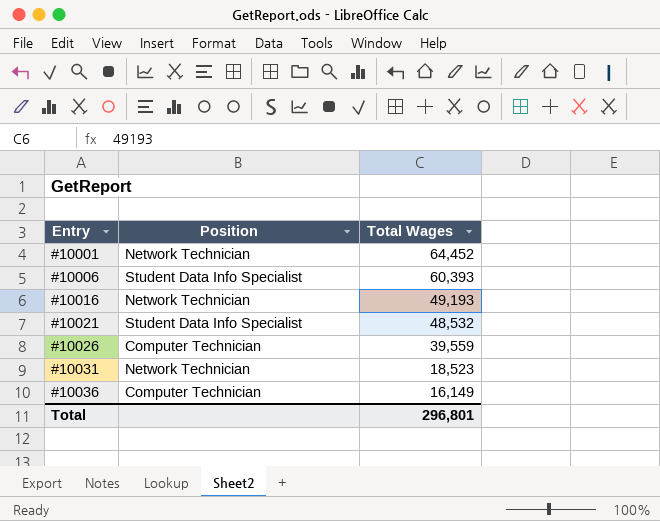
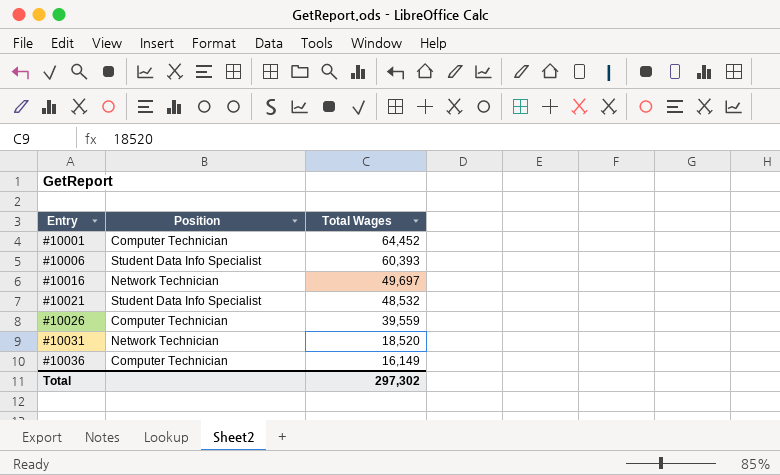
#10001 | Position: Network Technician -> Computer Technician
#10016 | Total Wages: 49,193 -> 49,697
#10031 | Total Wages: 18,523 -> 18,520
Total | Total Wages: 296,801 -> 297,302

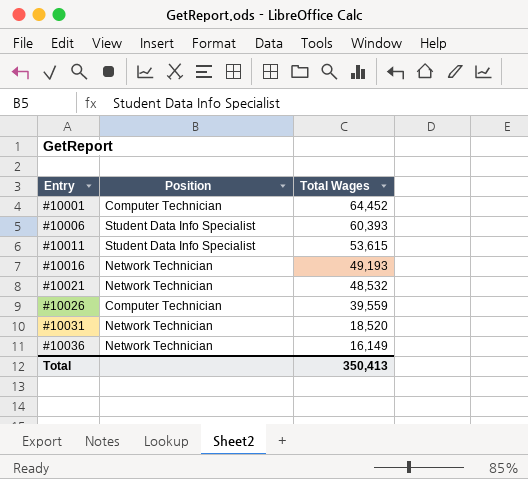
row #10011: none -> Student Data Info Specialist | 53,615
#10016 | Total Wages: 49,697 -> 49,193
#10021 | Position: Student Data Info Specialist -> Network Technician
#10036 | Position: Computer Technician -> Network Technician
Total | Total Wages: 297,302 -> 350,413

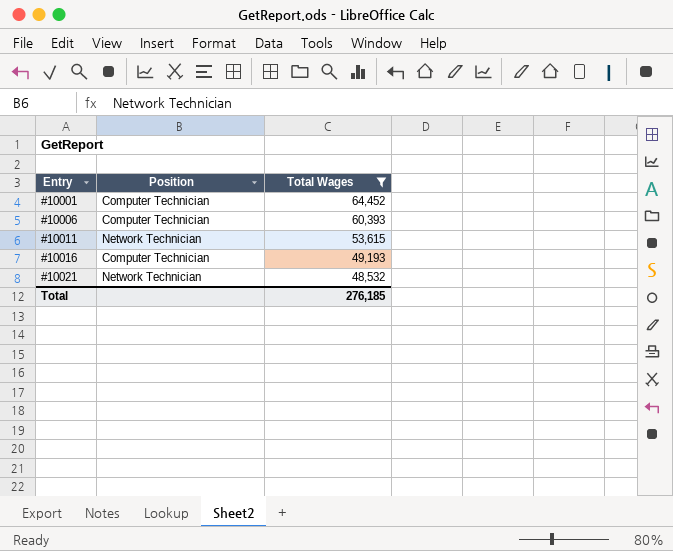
filter: none -> Total Wages >= 48,532
#10006 | Position: Student Data Info Specialist -> Computer Technician
#10011 | Position: Student Data Info Specialist -> Network Technician
#10016 | Position: Network Technician -> Computer Technician
Total | Total Wages: 350,413 -> 276,185

